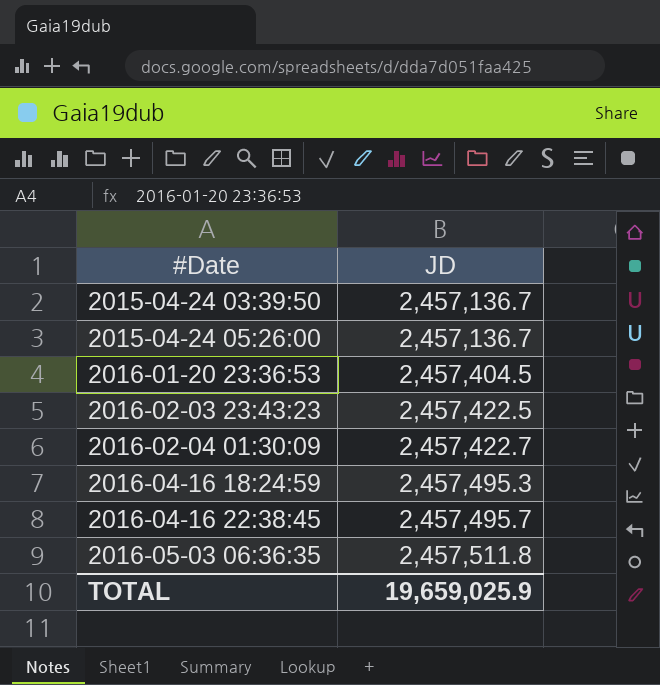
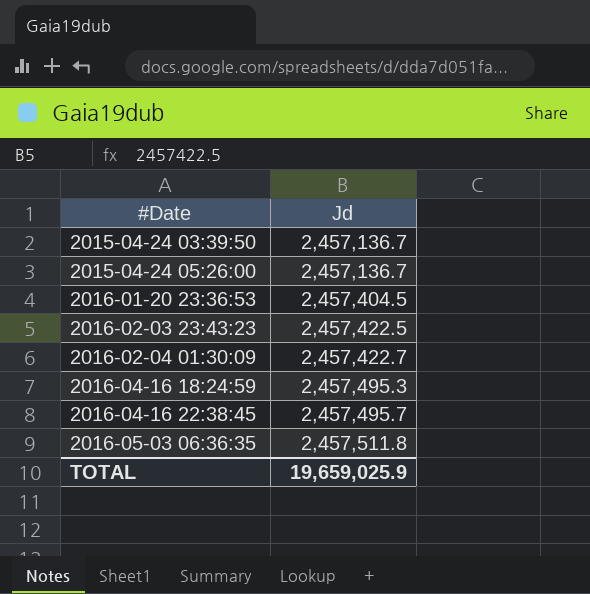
column name: JD -> Jd

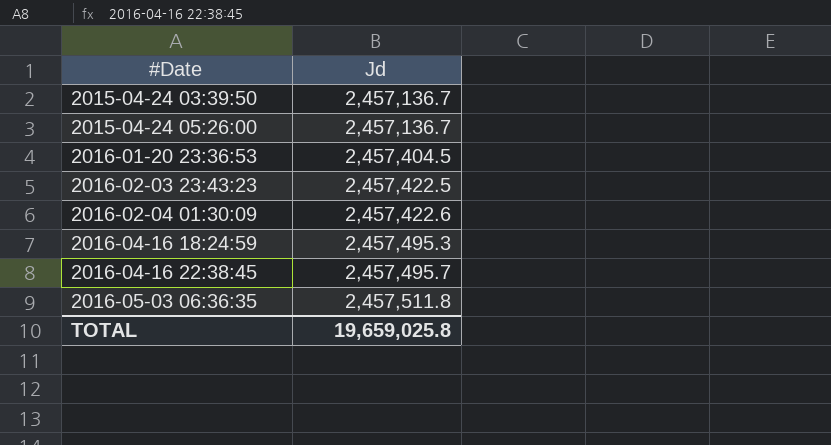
2016-02-04 01:30:09 | Jd: 2,457,422.7 -> 2,457,422.6
TOTAL | Jd: 19,659,025.9 -> 19,659,025.8

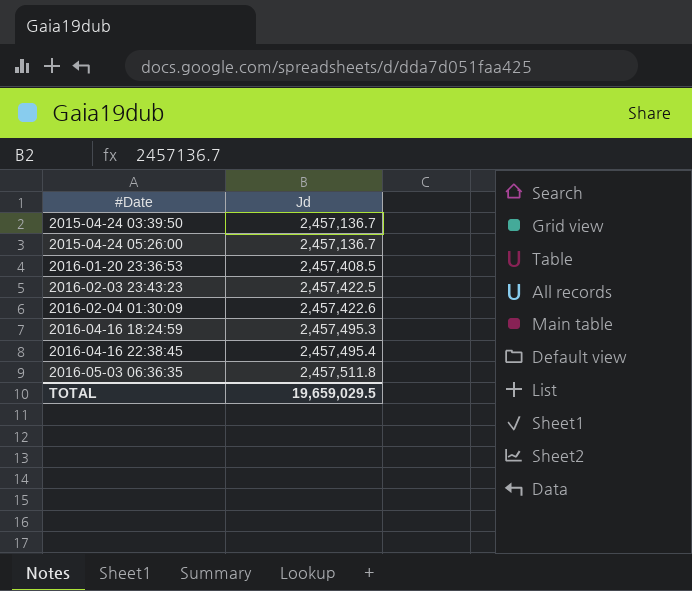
2016-01-20 23:36:53 | Jd: 2,457,404.5 -> 2,457,408.5
2016-04-16 22:38:45 | Jd: 2,457,495.7 -> 2,457,495.4
TOTAL | Jd: 19,659,025.8 -> 19,659,029.5

